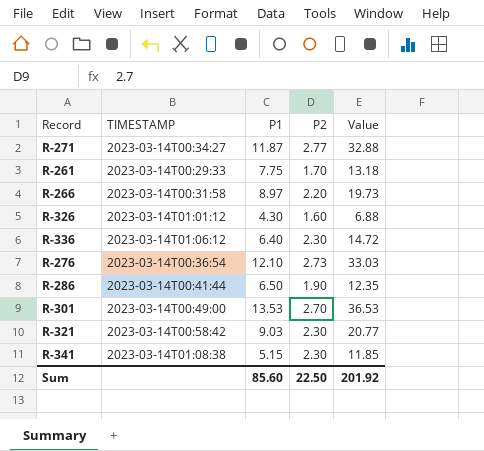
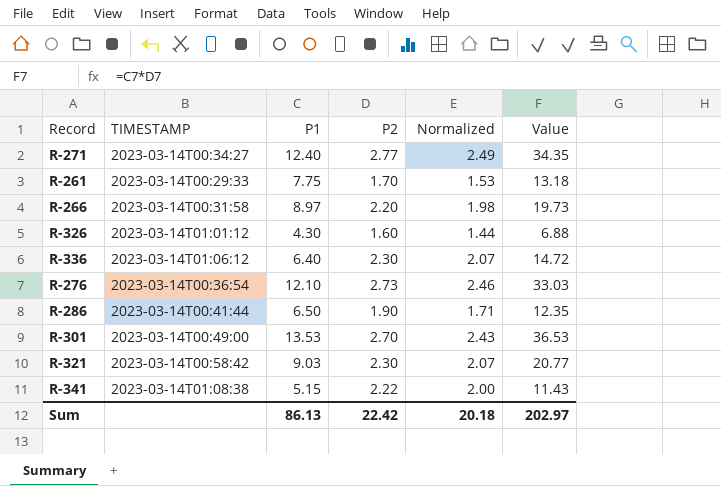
column Normalized | formula: none -> [P2] * 0.9
R-271 | P1: 11.87 -> 12.40
R-271 | Value: 32.88 -> 34.35
R-341 | P2: 2.30 -> 2.22
R-341 | Value: 11.85 -> 11.43
Sum | P1: 85.60 -> 86.13
Sum | P2: 22.50 -> 22.42
Sum | Value: 201.92 -> 202.97

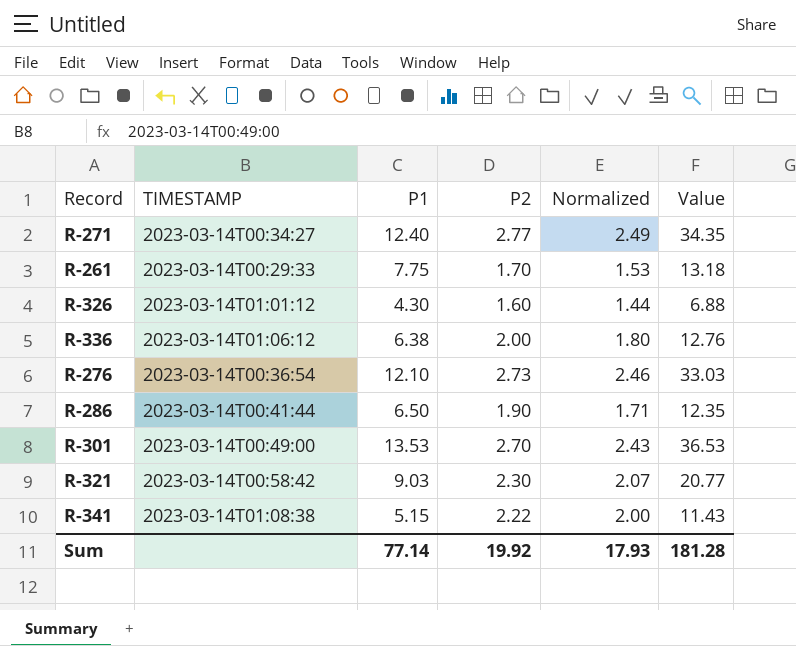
row R-266: 2023-03-14T00:31:58 | 8.97 | 2.20 | 1.98 | 19.73 -> none
R-336 | P1: 6.40 -> 6.38
R-336 | P2: 2.30 -> 2.00
R-336 | Normalized: 2.07 -> 1.80
R-336 | Value: 14.72 -> 12.76
Sum | P1: 86.13 -> 77.14
Sum | P2: 22.42 -> 19.92
Sum | Normalized: 20.18 -> 17.93
Sum | Value: 202.97 -> 181.28

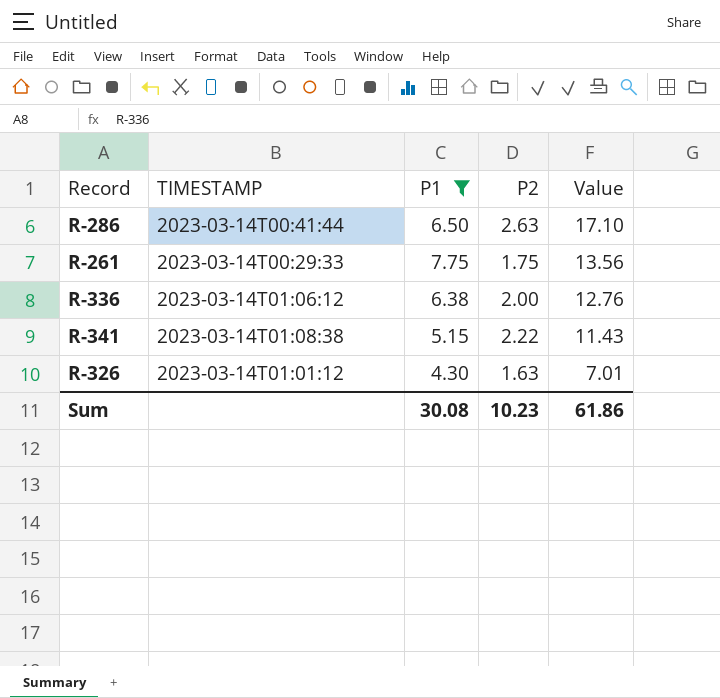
filter: none -> P1 <= 7.75
row order: none -> Value descending
column Normalized | formula: [P2] * 0.9 -> none
R-286 | P2: 1.90 -> 2.63
R-286 | Value: 12.35 -> 17.10
R-261 | P2: 1.70 -> 1.75
R-261 | Value: 13.18 -> 13.56
R-326 | P2: 1.60 -> 1.63
R-326 | Value: 6.88 -> 7.01
Sum | P1: 77.14 -> 30.08
Sum | P2: 19.92 -> 10.23
Sum | Value: 181.28 -> 61.86

